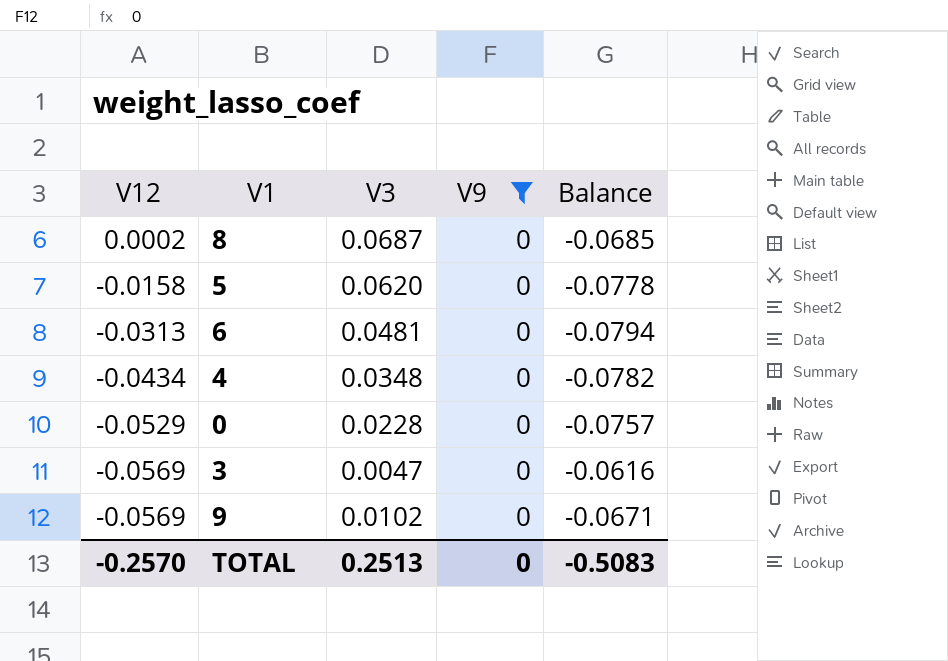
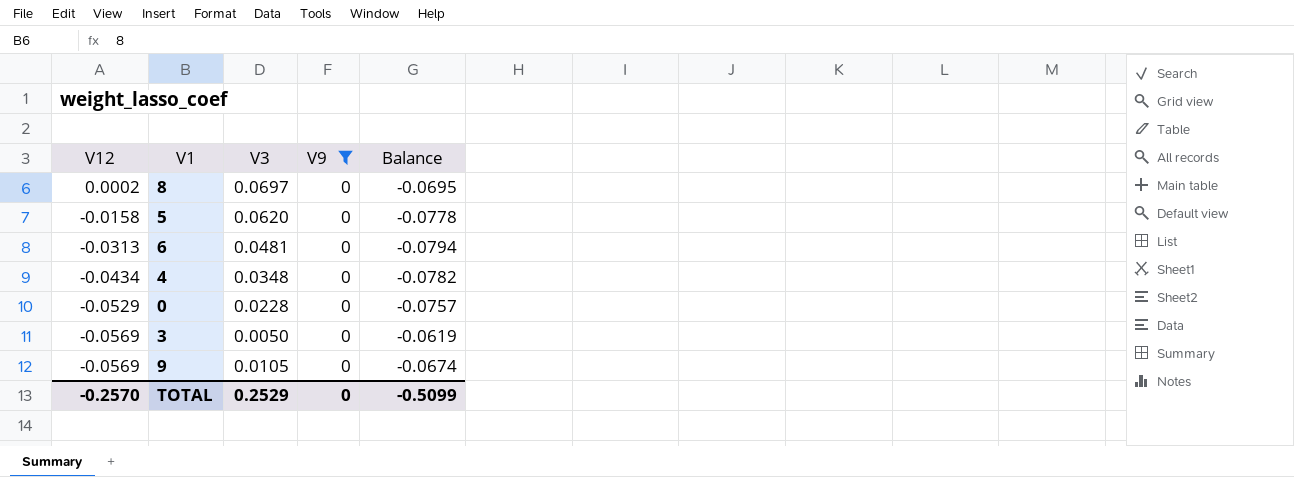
8 | V3: 0.0687 -> 0.0697
8 | Balance: -0.0685 -> -0.0695
3 | V3: 0.0047 -> 0.0050
3 | Balance: -0.0616 -> -0.0619
9 | V3: 0.0102 -> 0.0105
9 | Balance: -0.0671 -> -0.0674
TOTAL | V3: 0.2513 -> 0.2529
TOTAL | Balance: -0.5083 -> -0.5099

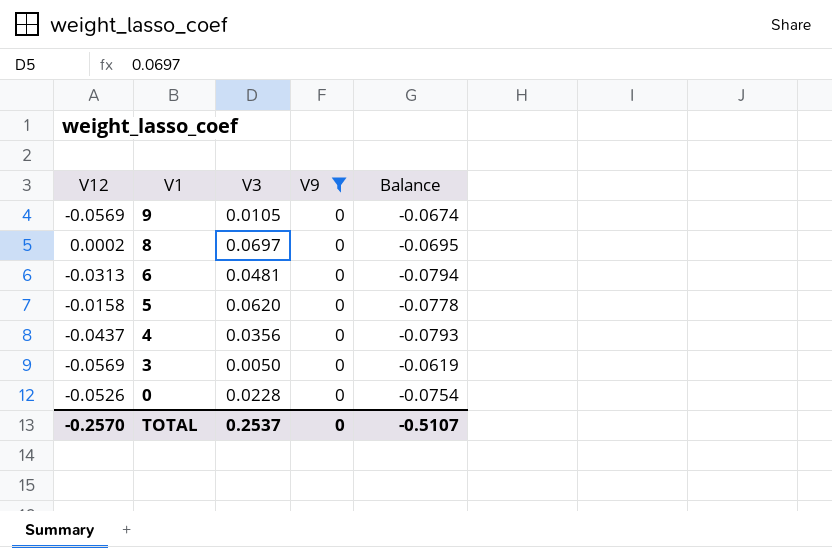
row order: V12 descending -> V1 descending
4 | V12: -0.0434 -> -0.0437
4 | V3: 0.0348 -> 0.0356
4 | Balance: -0.0782 -> -0.0793
0 | V12: -0.0529 -> -0.0526
0 | Balance: -0.0757 -> -0.0754
TOTAL | V3: 0.2529 -> 0.2537
TOTAL | Balance: -0.5099 -> -0.5107

